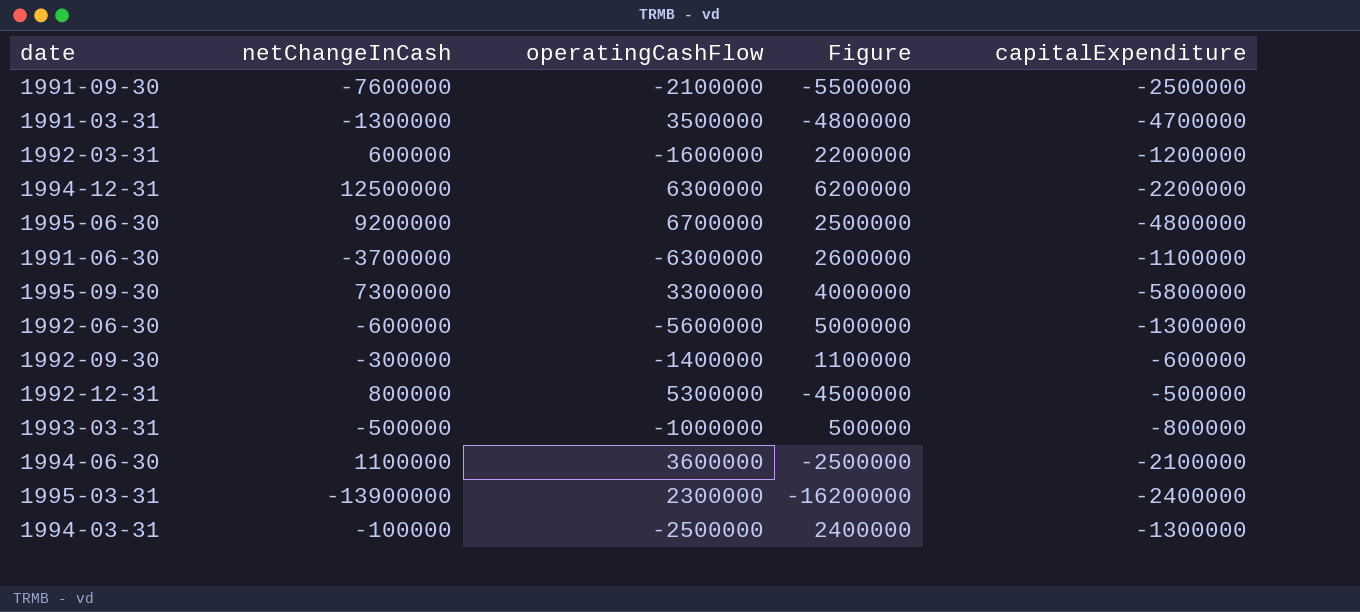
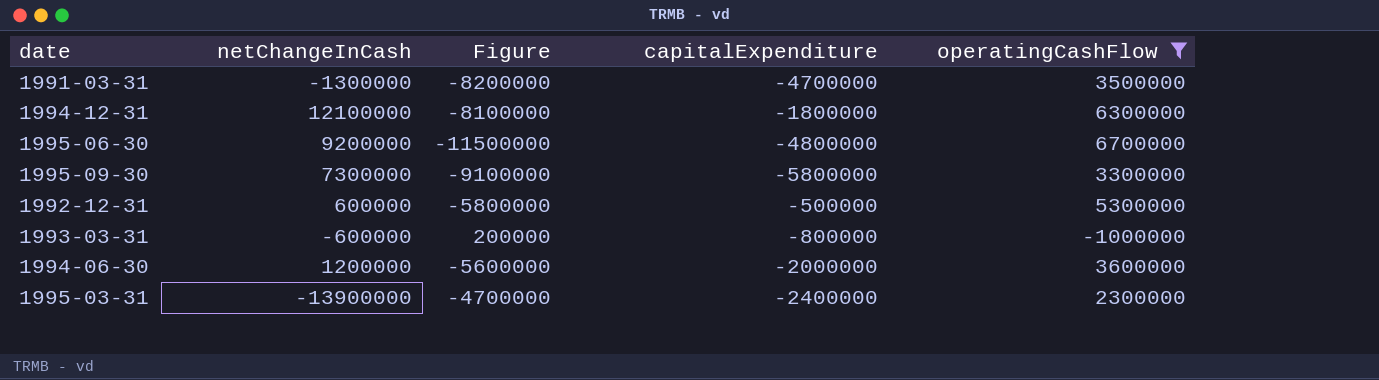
filter: none -> operatingCashFlow >= -1000000
column Figure | formula: [netChangeInCash] - [operatingCashFlow] -> [capitalExpenditure] - [operatingCashFlow]
column operatingCashFlow | position: 3 -> 5
1994-12-31 | netChangeInCash: 12500000 -> 12100000
1994-12-31 | capitalExpenditure: -2200000 -> -1800000
1992-12-31 | netChangeInCash: 800000 -> 600000
1993-03-31 | netChangeInCash: -500000 -> -600000
1994-06-30 | netChangeInCash: 1100000 -> 1200000
1994-06-30 | capitalExpenditure: -2100000 -> -2000000

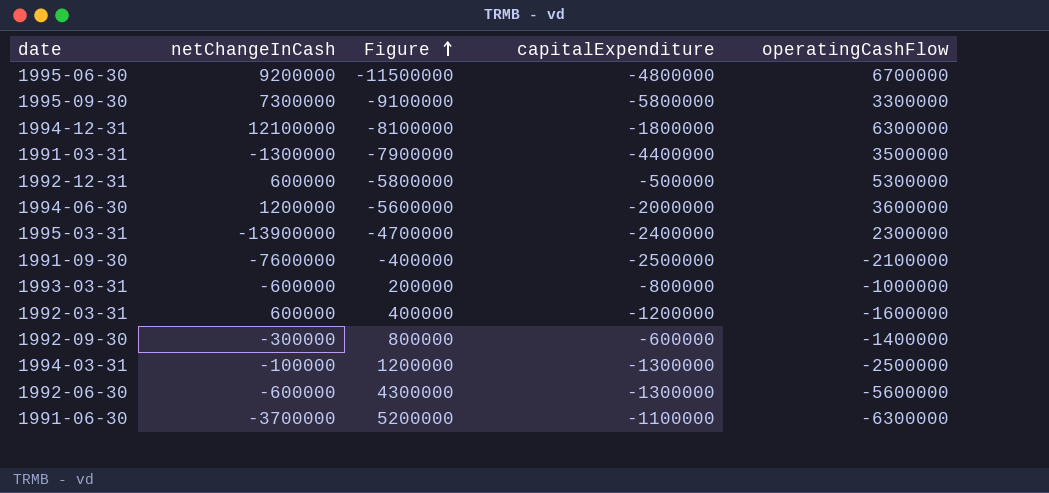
filter: operatingCashFlow >= -1000000 -> none
row order: none -> Figure ascending
1991-03-31 | Figure: -8200000 -> -7900000
1991-03-31 | capitalExpenditure: -4700000 -> -4400000

